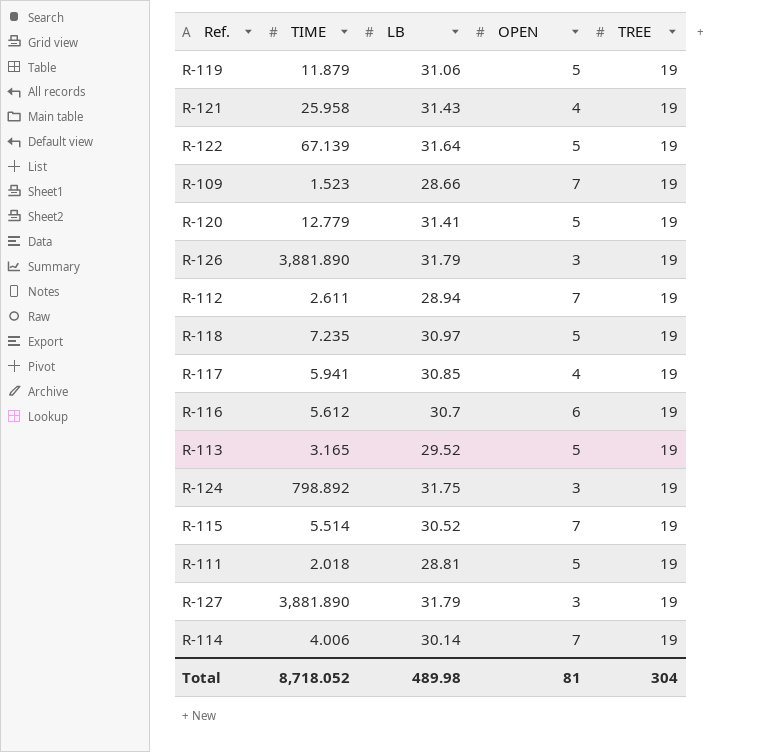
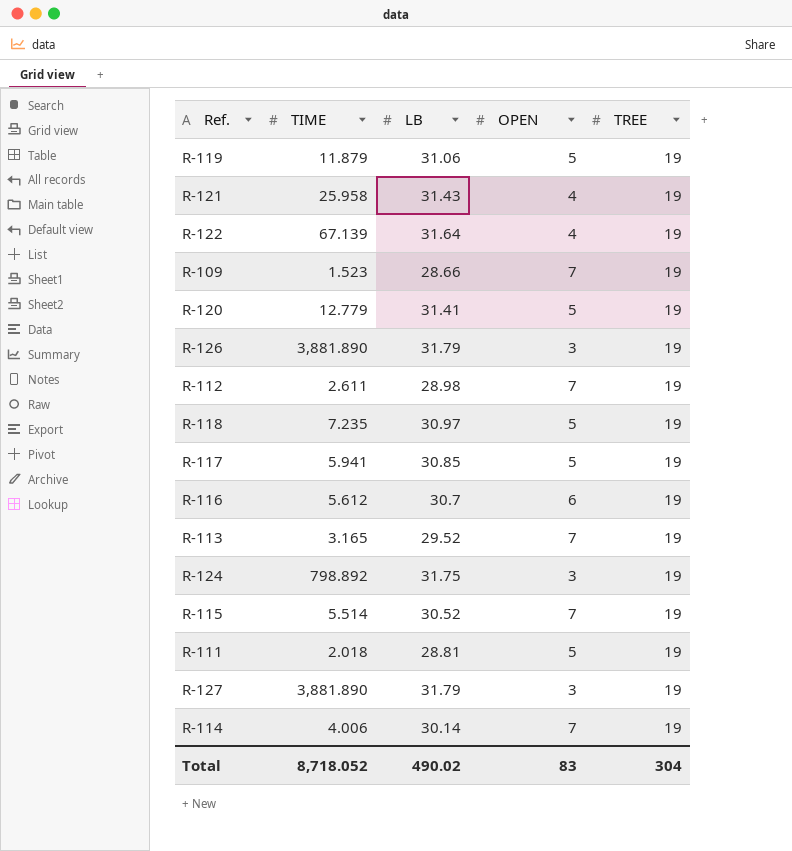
R-122 | OPEN: 5 -> 4
R-112 | LB: 28.94 -> 28.98
R-117 | OPEN: 4 -> 5
R-113 | OPEN: 5 -> 7
Total | LB: 489.98 -> 490.02
Total | OPEN: 81 -> 83

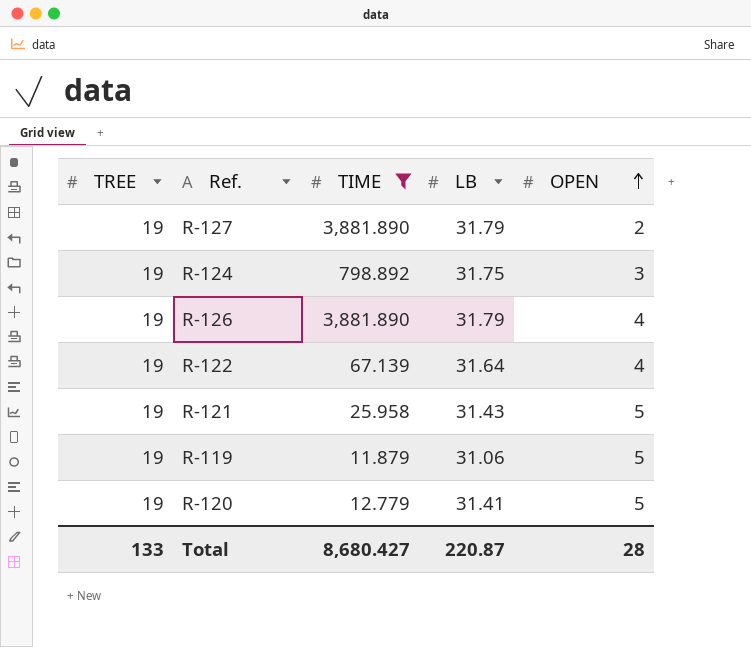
filter: none -> TIME >= 11.879
row order: none -> OPEN ascending
column TREE | position: 5 -> 1
R-127 | OPEN: 3 -> 2
R-126 | OPEN: 3 -> 4
R-121 | OPEN: 4 -> 5
Total | TREE: 304 -> 133
Total | TIME: 8,718.052 -> 8,680.427
Total | LB: 490.02 -> 220.87
Total | OPEN: 83 -> 28

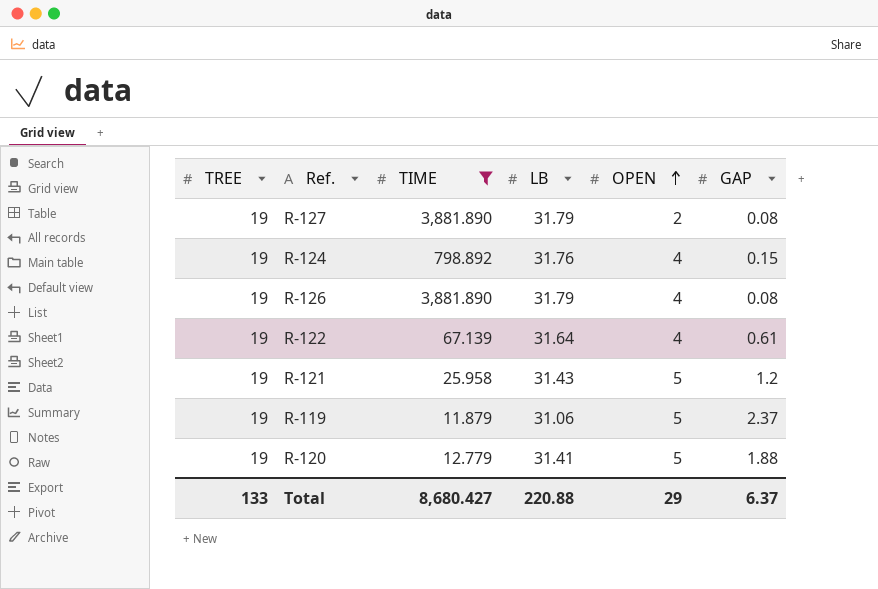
column GAP | position: none -> 6
R-124 | LB: 31.75 -> 31.76
R-124 | OPEN: 3 -> 4
Total | LB: 220.87 -> 220.88
Total | OPEN: 28 -> 29

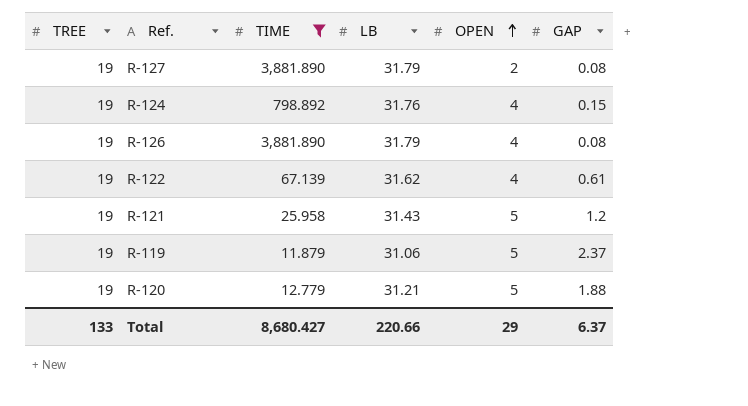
R-122 | LB: 31.64 -> 31.62
R-120 | LB: 31.41 -> 31.21
Total | LB: 220.88 -> 220.66

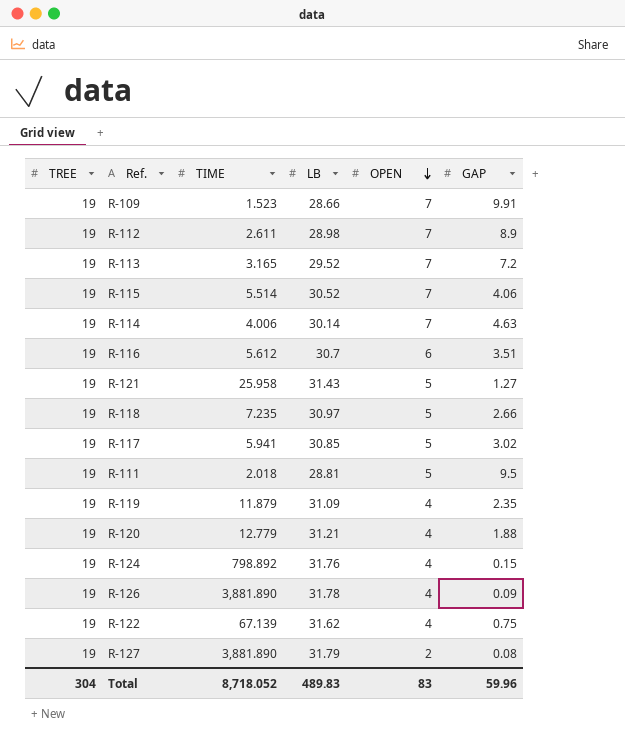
filter: TIME >= 11.879 -> none
row order: OPEN ascending -> OPEN descending
R-121 | GAP: 1.2 -> 1.27
R-119 | LB: 31.06 -> 31.09
R-119 | OPEN: 5 -> 4
R-119 | GAP: 2.37 -> 2.35
R-120 | OPEN: 5 -> 4
R-126 | LB: 31.79 -> 31.78
R-126 | GAP: 0.08 -> 0.09
R-122 | GAP: 0.61 -> 0.75
Total | TREE: 133 -> 304
Total | TIME: 8,680.427 -> 8,718.052
Total | LB: 220.66 -> 489.83
Total | OPEN: 29 -> 83
Total | GAP: 6.37 -> 59.96

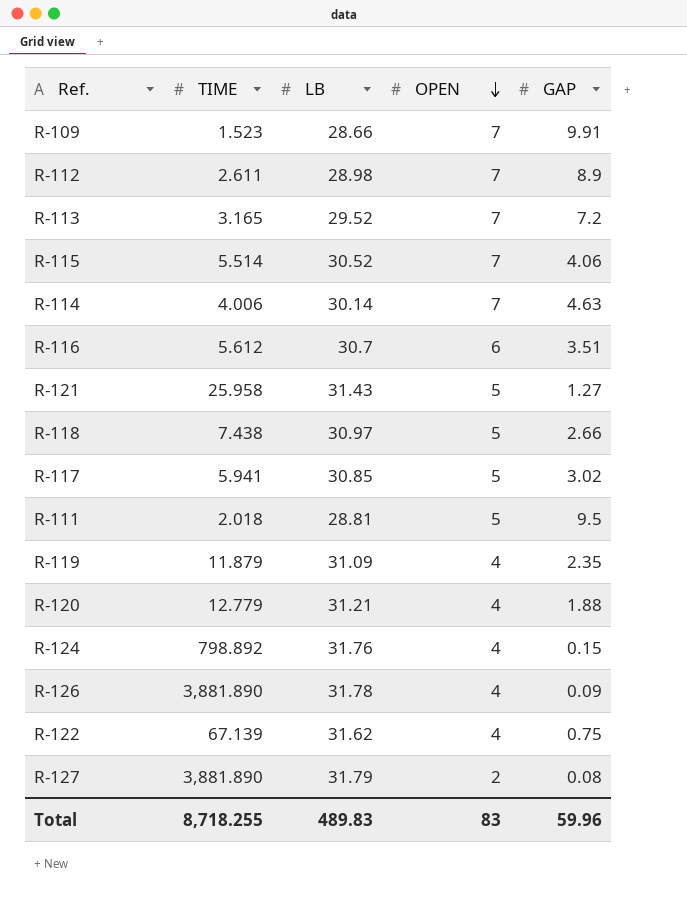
column TREE | position: 1 -> none
R-118 | TIME: 7.235 -> 7.438
Total | TIME: 8,718.052 -> 8,718.255

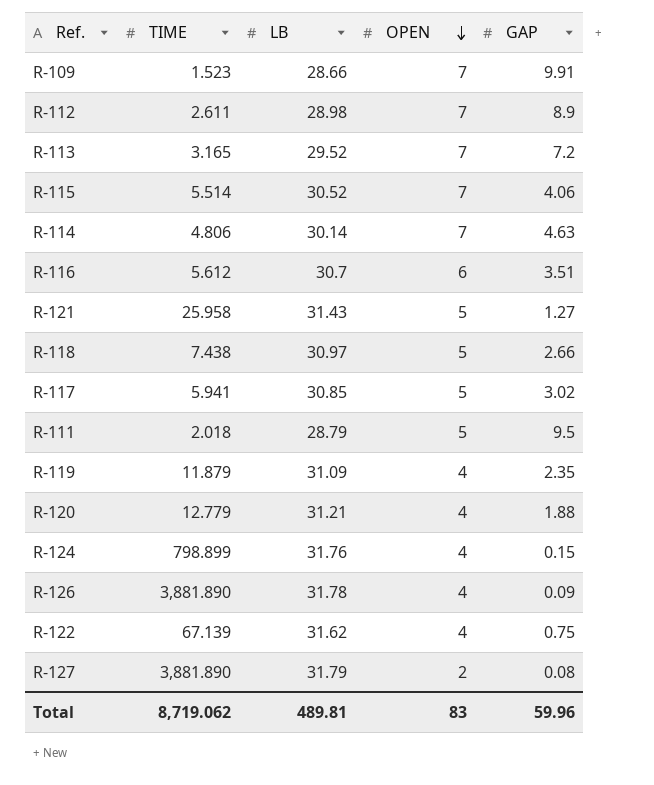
R-114 | TIME: 4.006 -> 4.806
R-111 | LB: 28.81 -> 28.79
R-124 | TIME: 798.892 -> 798.899
Total | TIME: 8,718.255 -> 8,719.062
Total | LB: 489.83 -> 489.81

